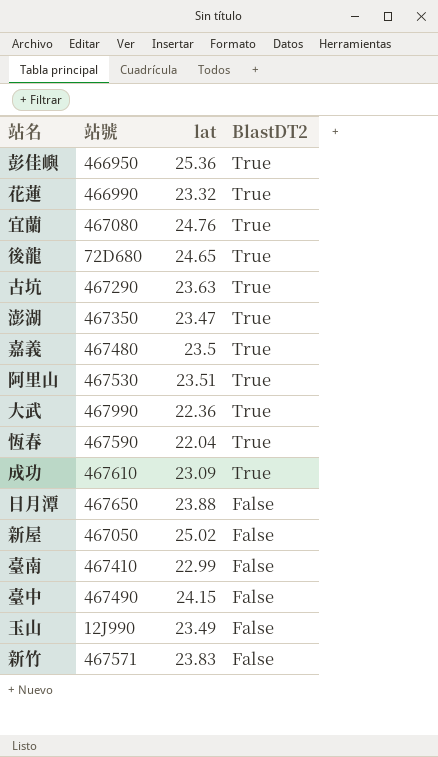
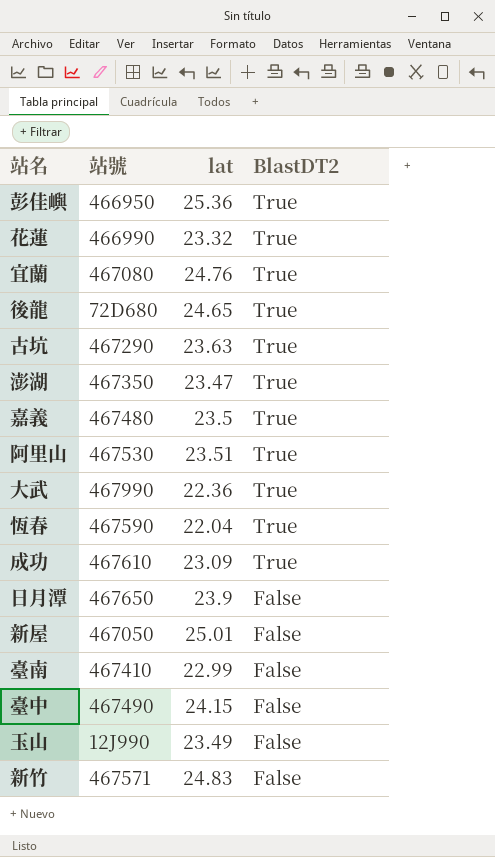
日月潭 | lat: 23.88 -> 23.9
新屋 | lat: 25.02 -> 25.01
新竹 | lat: 23.83 -> 24.83

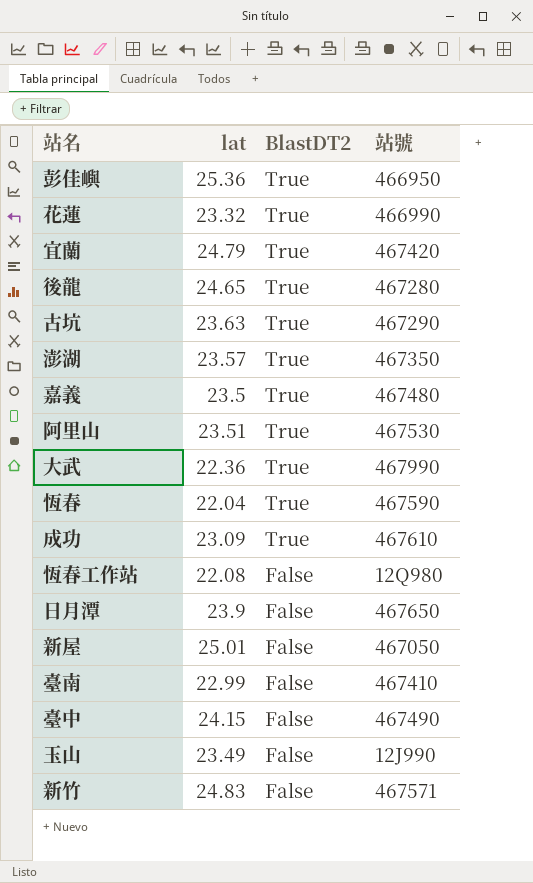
column 站號 | position: 2 -> 4
宜蘭 | lat: 24.76 -> 24.79
宜蘭 | 站號: 467080 -> 467420
後龍 | 站號: 72D680 -> 467280
澎湖 | lat: 23.47 -> 23.57
row 恆春工作站: none -> 22.08 | False | 12Q980

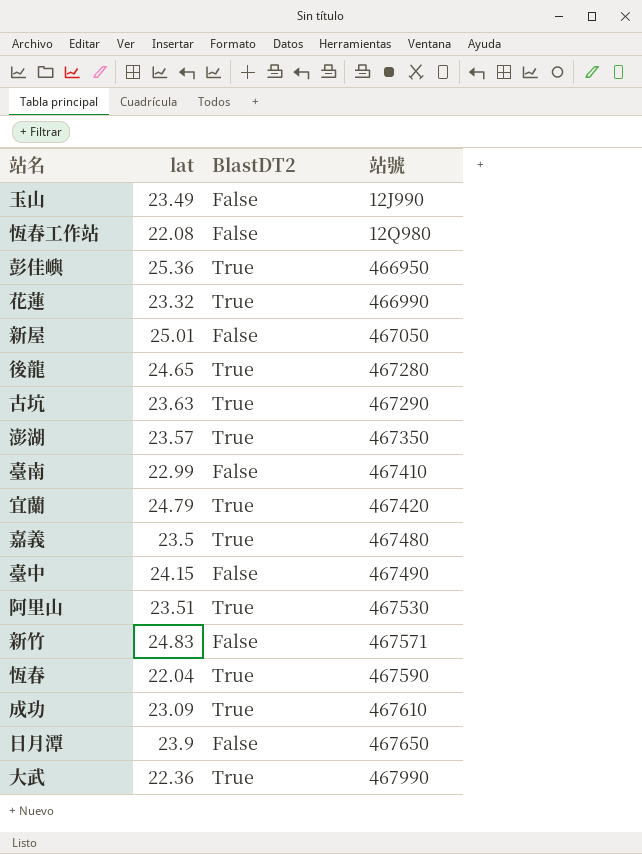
row order: BlastDT2 descending -> 站號 ascending

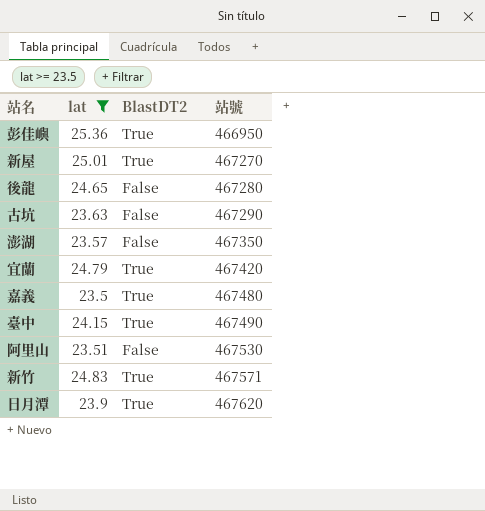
filter: none -> lat >= 23.5
新屋 | BlastDT2: False -> True
新屋 | 站號: 467050 -> 467270
後龍 | BlastDT2: True -> False
古坑 | BlastDT2: True -> False
澎湖 | BlastDT2: True -> False
臺中 | BlastDT2: False -> True
阿里山 | BlastDT2: True -> False
新竹 | BlastDT2: False -> True
日月潭 | BlastDT2: False -> True
日月潭 | 站號: 467650 -> 467620

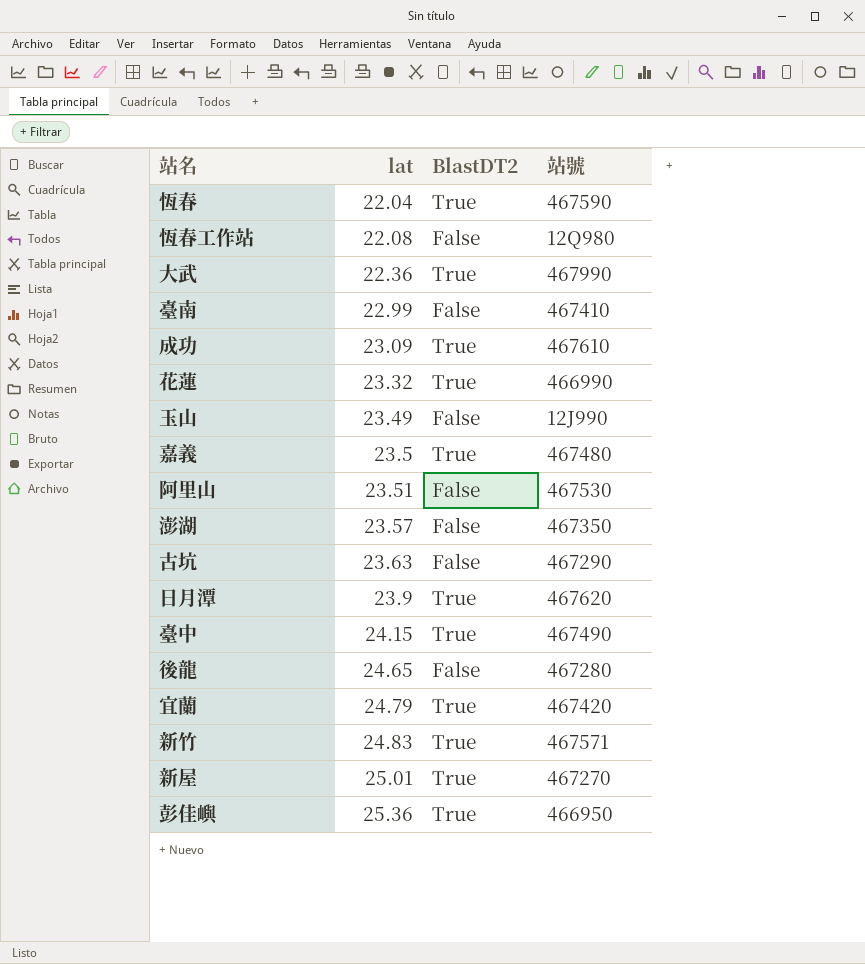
filter: lat >= 23.5 -> none
row order: 站號 ascending -> lat ascending

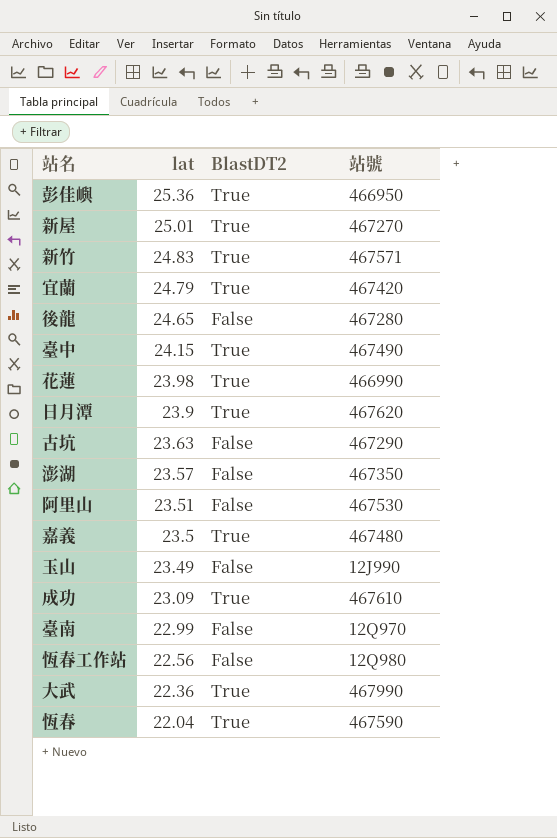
row order: lat ascending -> lat descending
花蓮 | lat: 23.32 -> 23.98
臺南 | 站號: 467410 -> 12Q970
恆春工作站 | lat: 22.08 -> 22.56

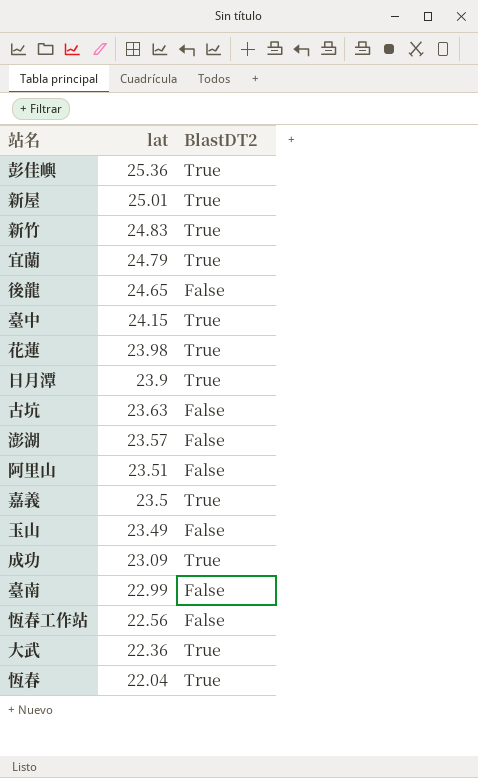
column 站號 | position: 4 -> none

